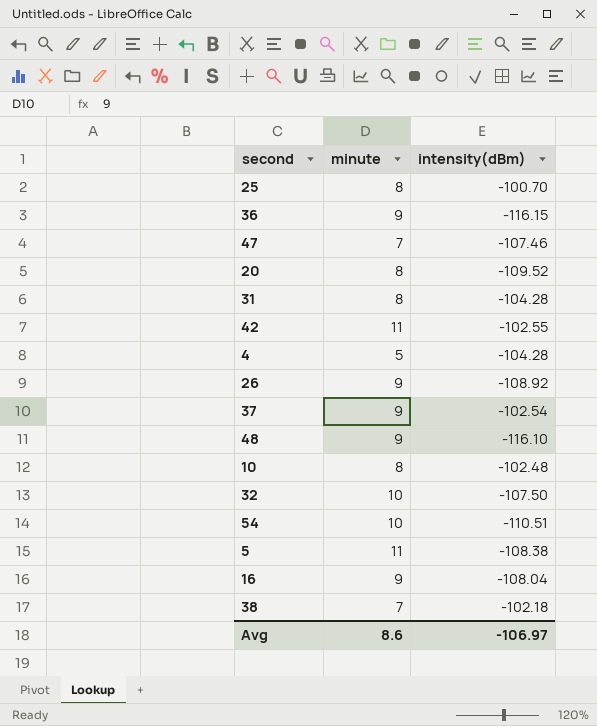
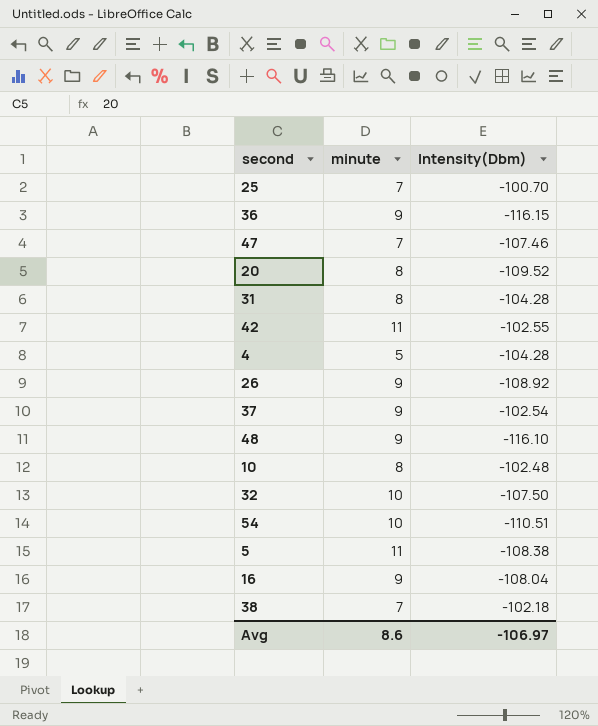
column name: intensity(dBm) -> Intensity(Dbm)
25 | minute: 8 -> 7

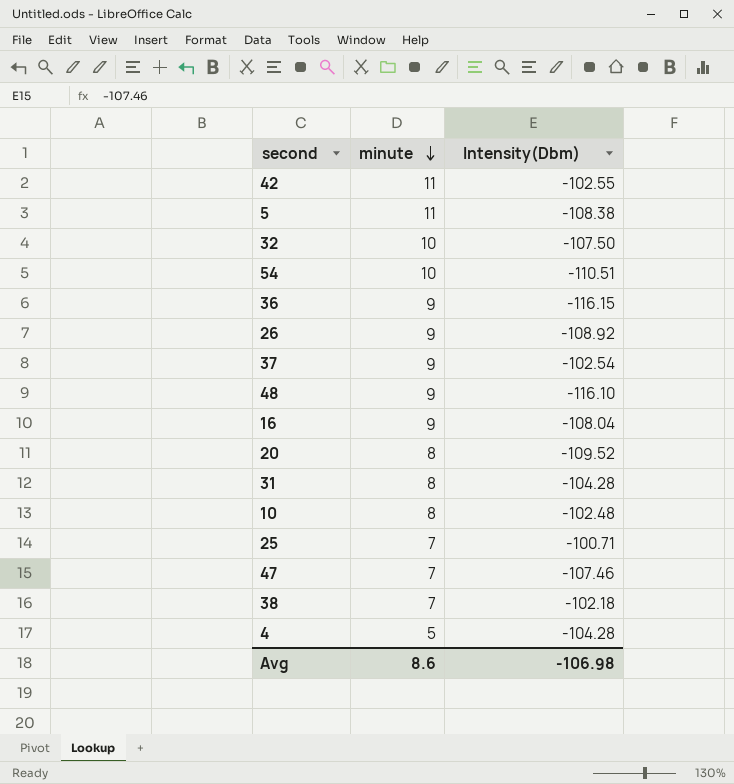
row order: none -> minute descending
25 | Intensity(Dbm): -100.70 -> -100.71
Avg | Intensity(Dbm): -106.97 -> -106.98

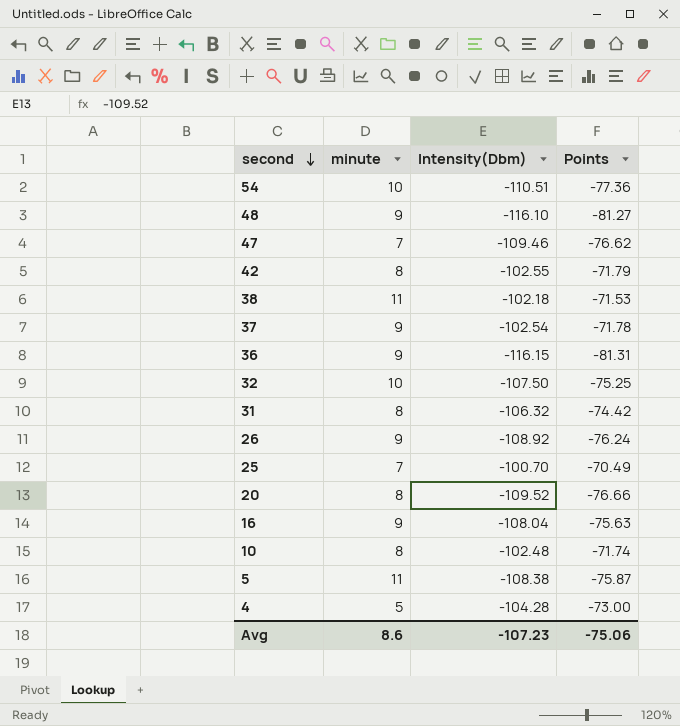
row order: minute descending -> second descending
column Points | formula: none -> [Intensity(Dbm)] * 0.7
47 | Intensity(Dbm): -107.46 -> -109.46
42 | minute: 11 -> 8
38 | minute: 7 -> 11
31 | Intensity(Dbm): -104.28 -> -106.32
25 | Intensity(Dbm): -100.71 -> -100.70
Avg | Intensity(Dbm): -106.98 -> -107.23

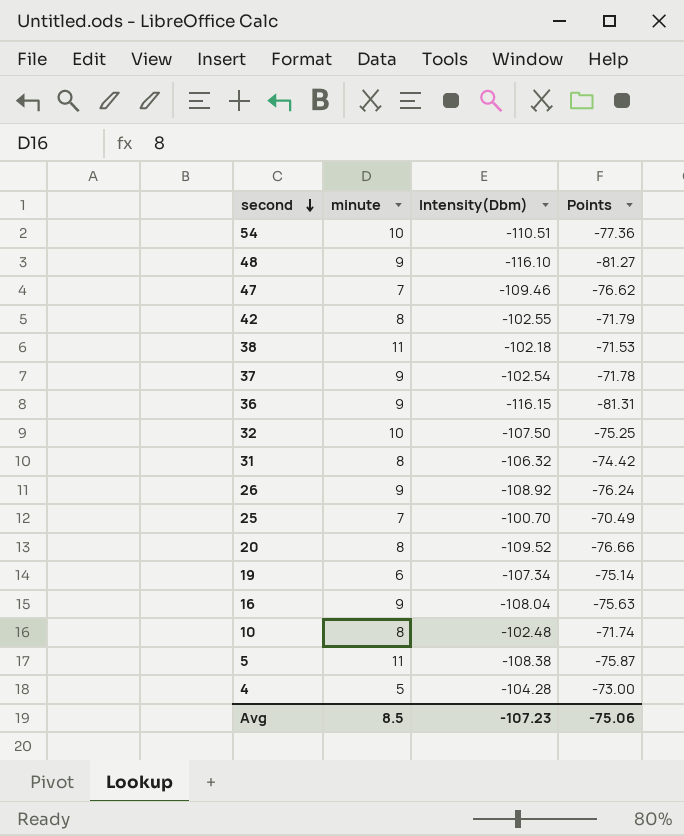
row 19: none -> 6 | -107.34 | -75.14
Avg | minute: 8.6 -> 8.5

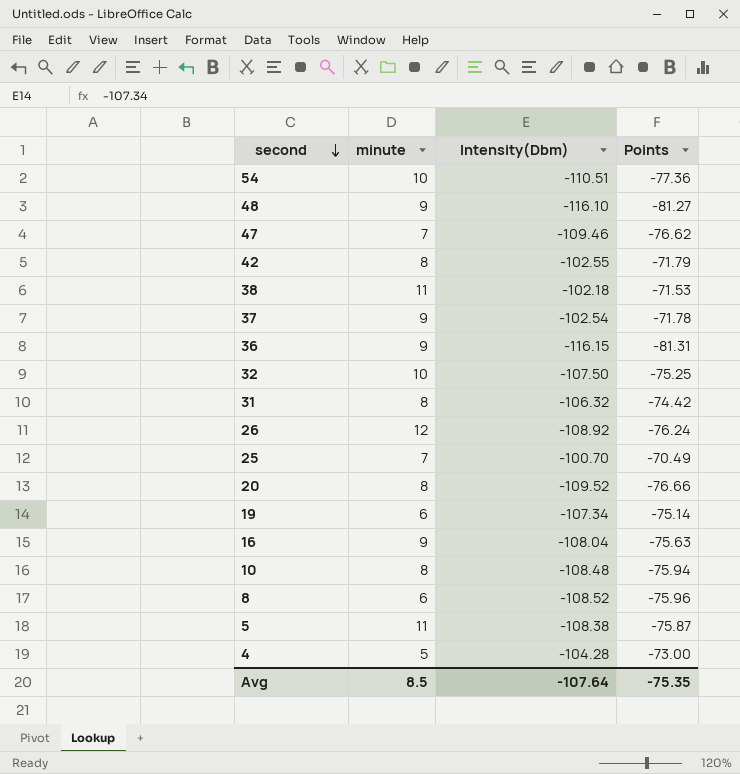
26 | minute: 9 -> 12
10 | Intensity(Dbm): -102.48 -> -108.48
10 | Points: -71.74 -> -75.94
row 8: none -> 6 | -108.52 | -75.96
Avg | Intensity(Dbm): -107.23 -> -107.64
Avg | Points: -75.06 -> -75.35

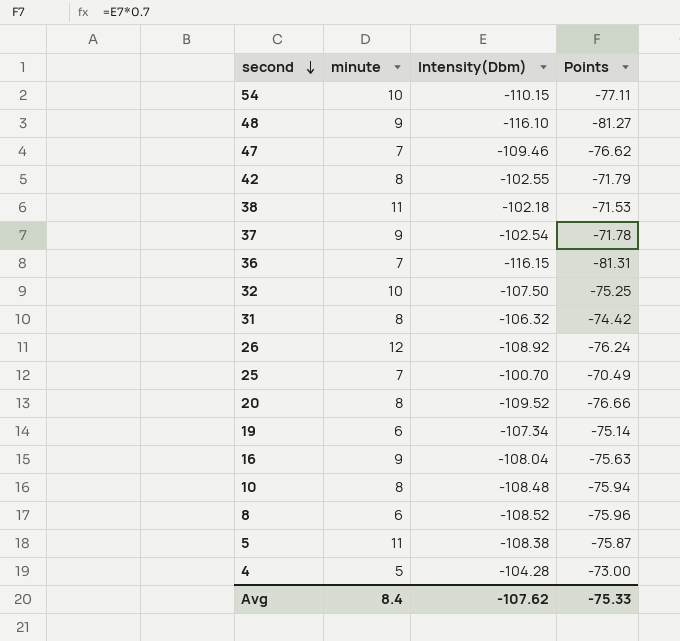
54 | Intensity(Dbm): -110.51 -> -110.15
54 | Points: -77.36 -> -77.11
36 | minute: 9 -> 7
Avg | minute: 8.5 -> 8.4
Avg | Intensity(Dbm): -107.64 -> -107.62
Avg | Points: -75.35 -> -75.33

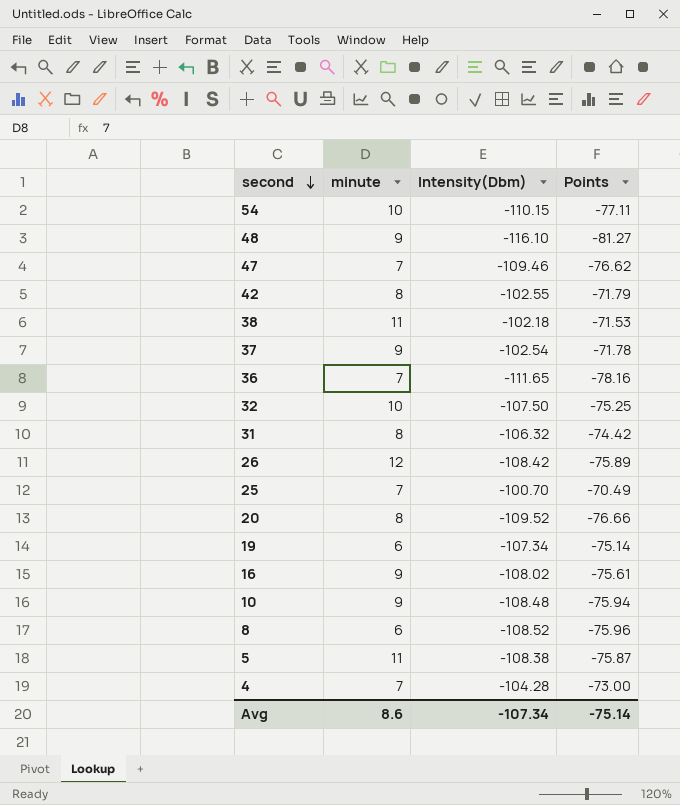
36 | Intensity(Dbm): -116.15 -> -111.65
36 | Points: -81.31 -> -78.16
26 | Intensity(Dbm): -108.92 -> -108.42
26 | Points: -76.24 -> -75.89
16 | Intensity(Dbm): -108.04 -> -108.02
16 | Points: -75.63 -> -75.61
10 | minute: 8 -> 9
4 | minute: 5 -> 7
Avg | minute: 8.4 -> 8.6
Avg | Intensity(Dbm): -107.62 -> -107.34
Avg | Points: -75.33 -> -75.14

